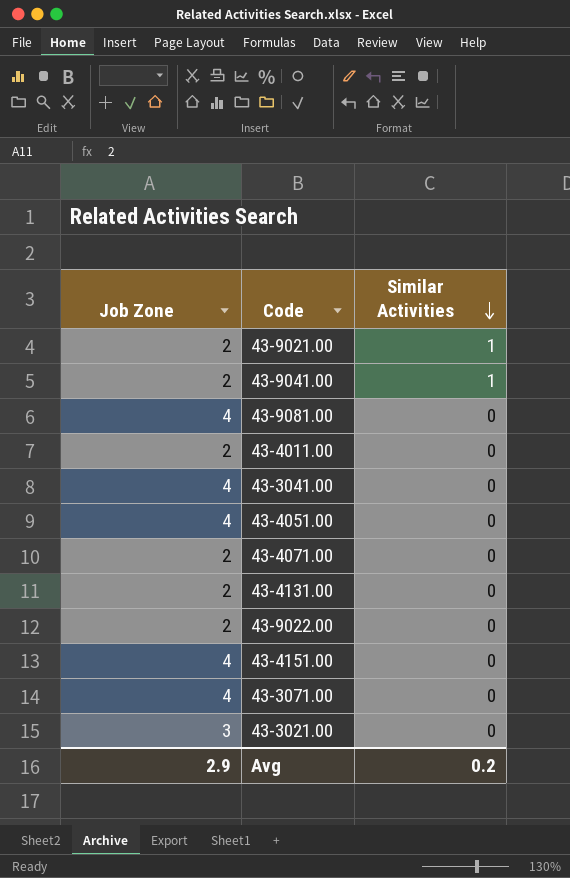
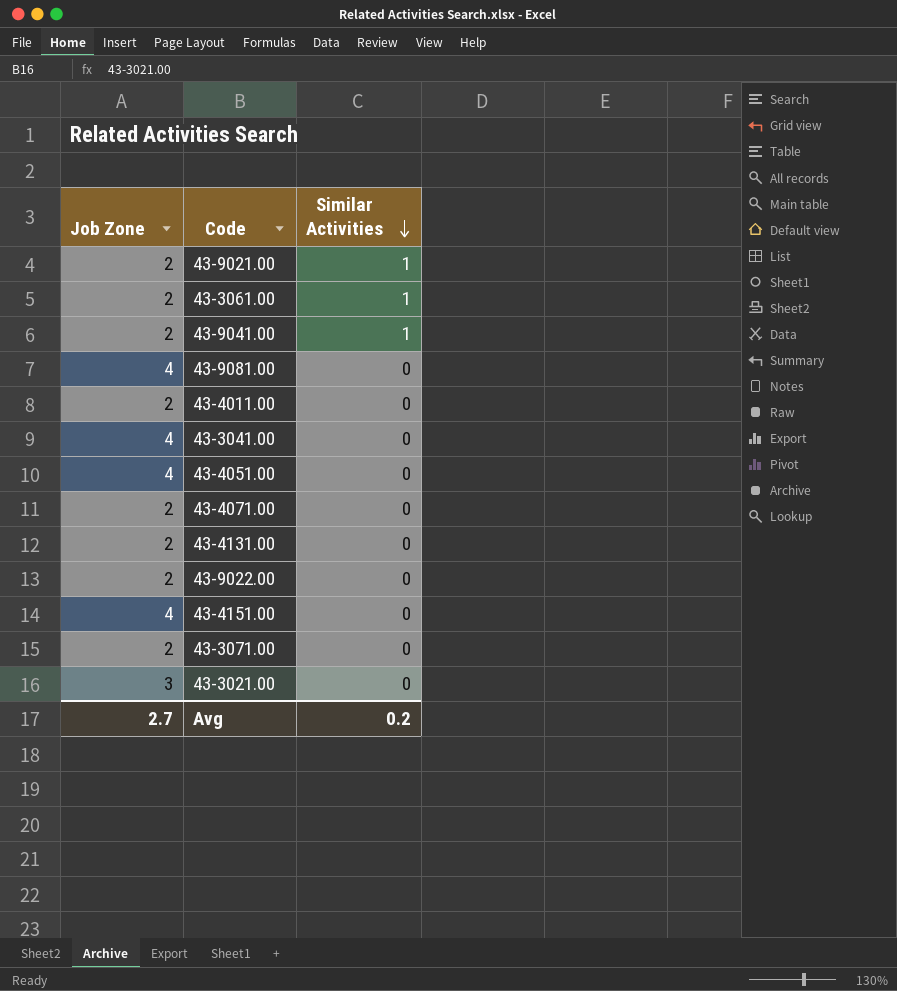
row 43-3061.00: none -> 2 | 1
43-3071.00 | Job Zone: 4 -> 2
Avg | Job Zone: 2.9 -> 2.7

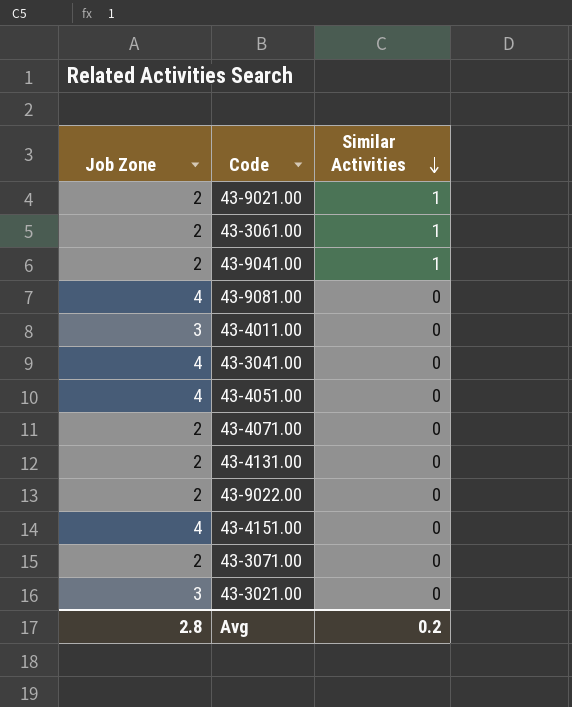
43-4011.00 | Job Zone: 2 -> 3
Avg | Job Zone: 2.7 -> 2.8

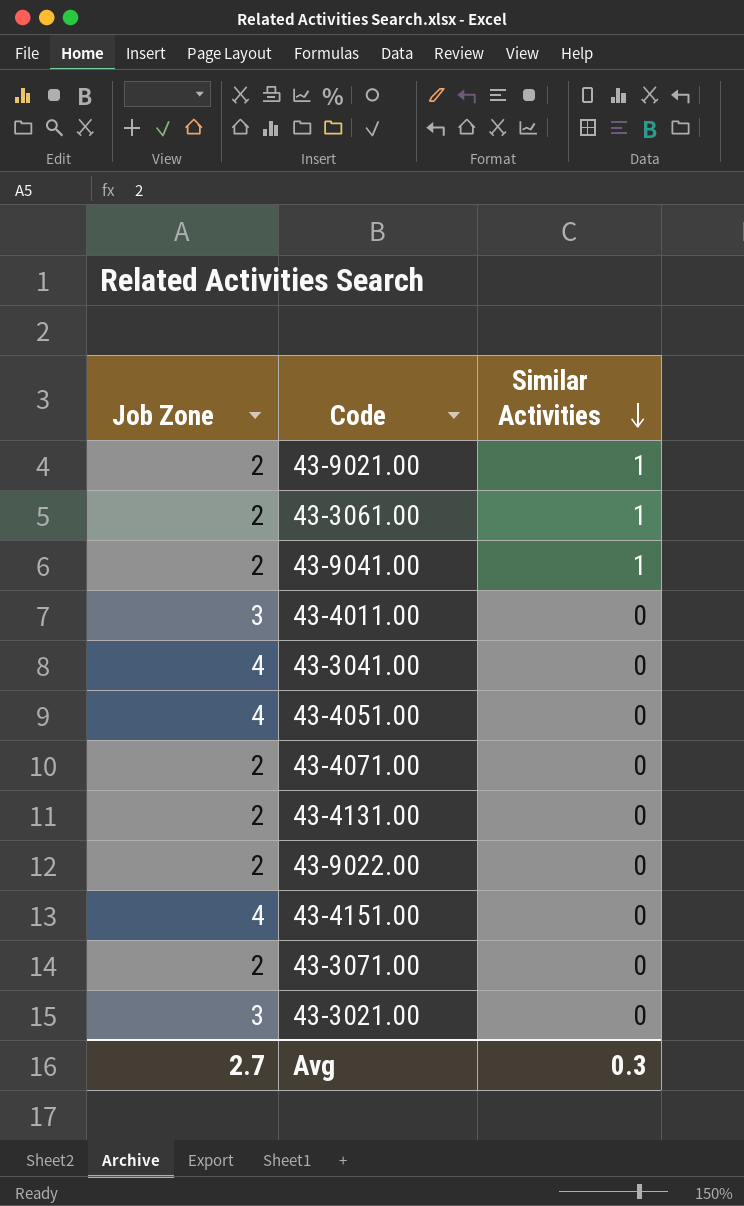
row 43-9081.00: 4 | 0 -> none
Avg | Job Zone: 2.8 -> 2.7
Avg | Similar Activities: 0.2 -> 0.3

